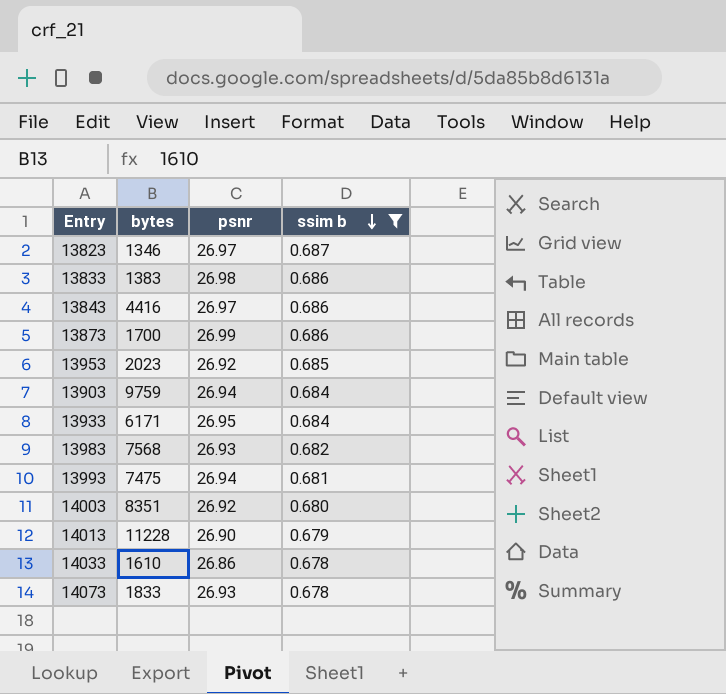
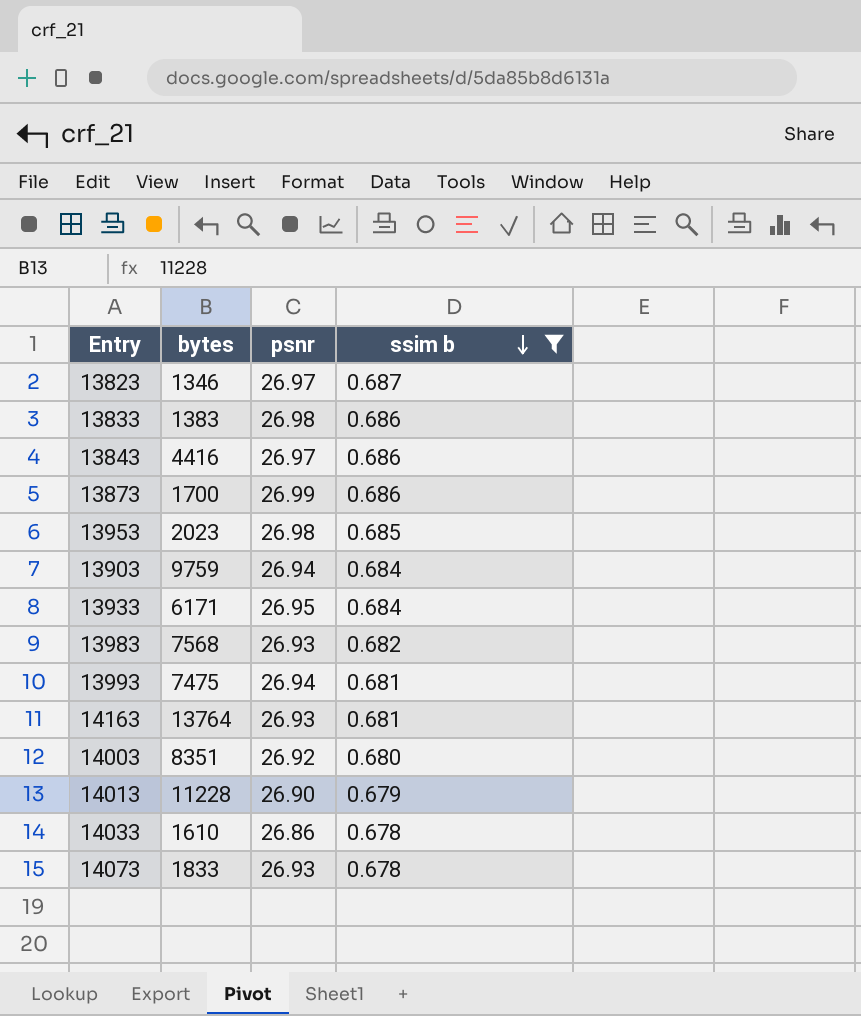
13953 | psnr: 26.92 -> 26.98
row 14163: none -> 13764 | 26.93 | 0.681

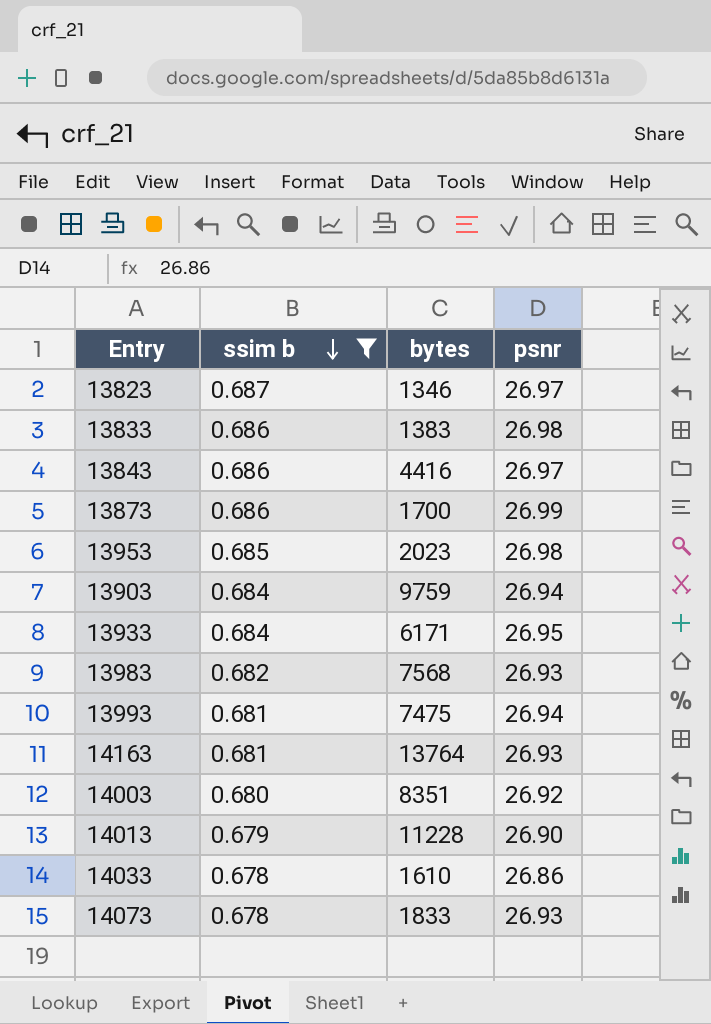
column ssim b | position: 4 -> 2

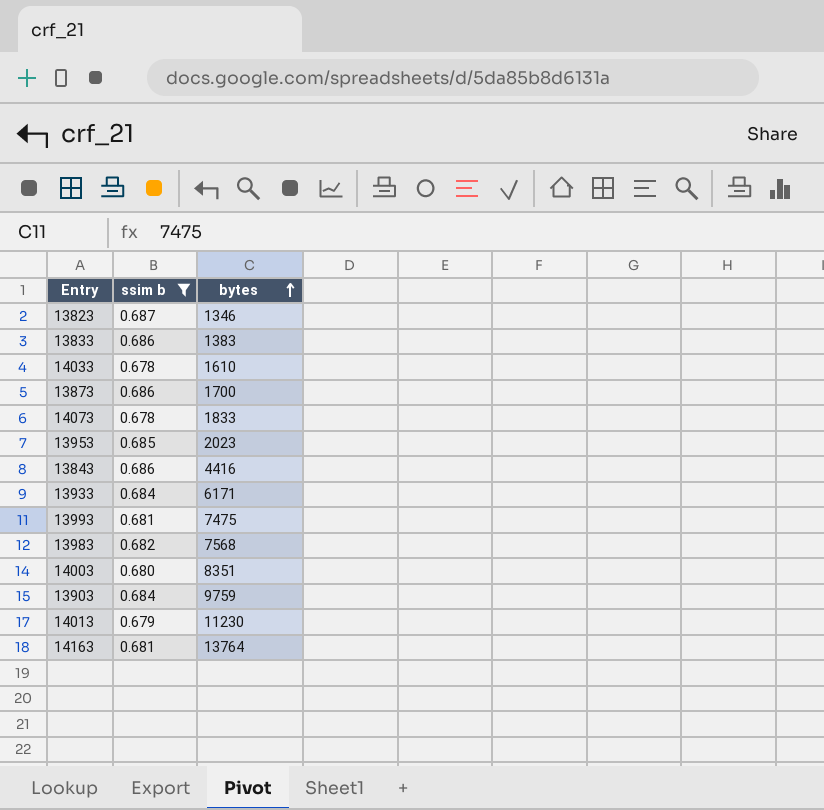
row order: ssim b descending -> bytes ascending
column psnr | position: 4 -> none
14013 | bytes: 11228 -> 11230

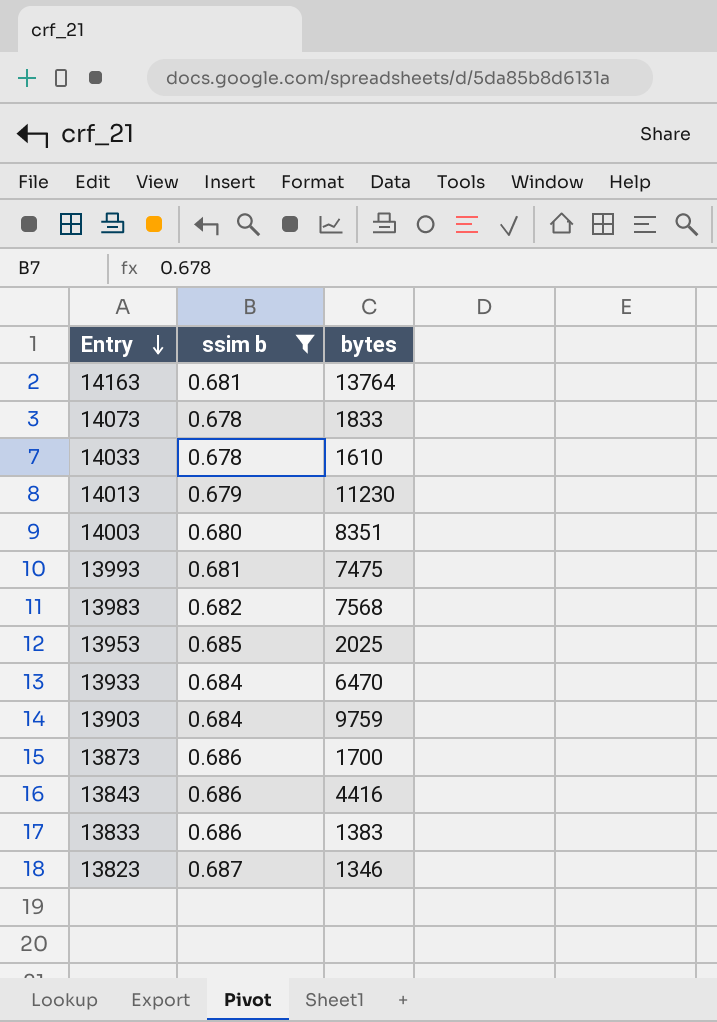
row order: bytes ascending -> Entry descending
13953 | bytes: 2023 -> 2025
13933 | bytes: 6171 -> 6470

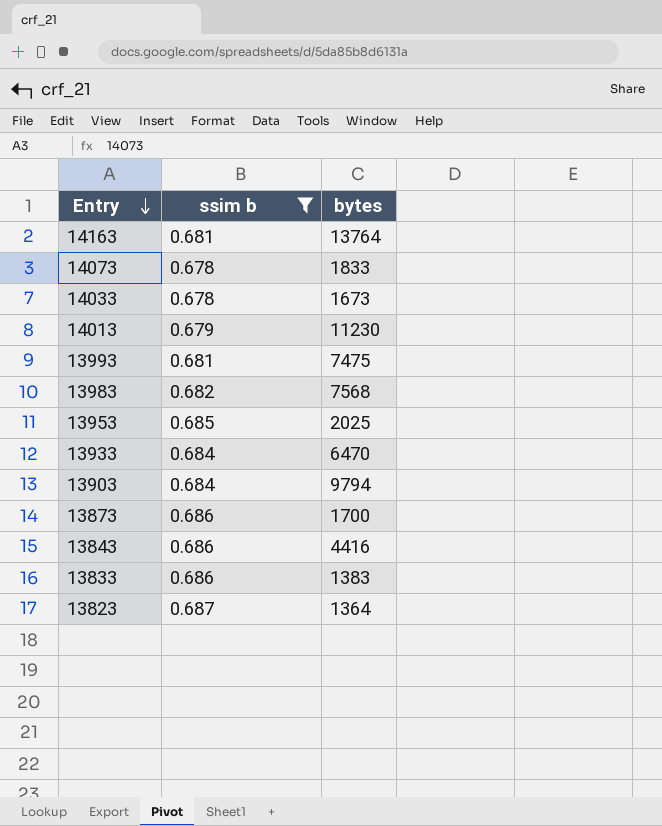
row 14003: 0.680 | 8351 -> none
14033 | bytes: 1610 -> 1673
13903 | bytes: 9759 -> 9794
13823 | bytes: 1346 -> 1364

